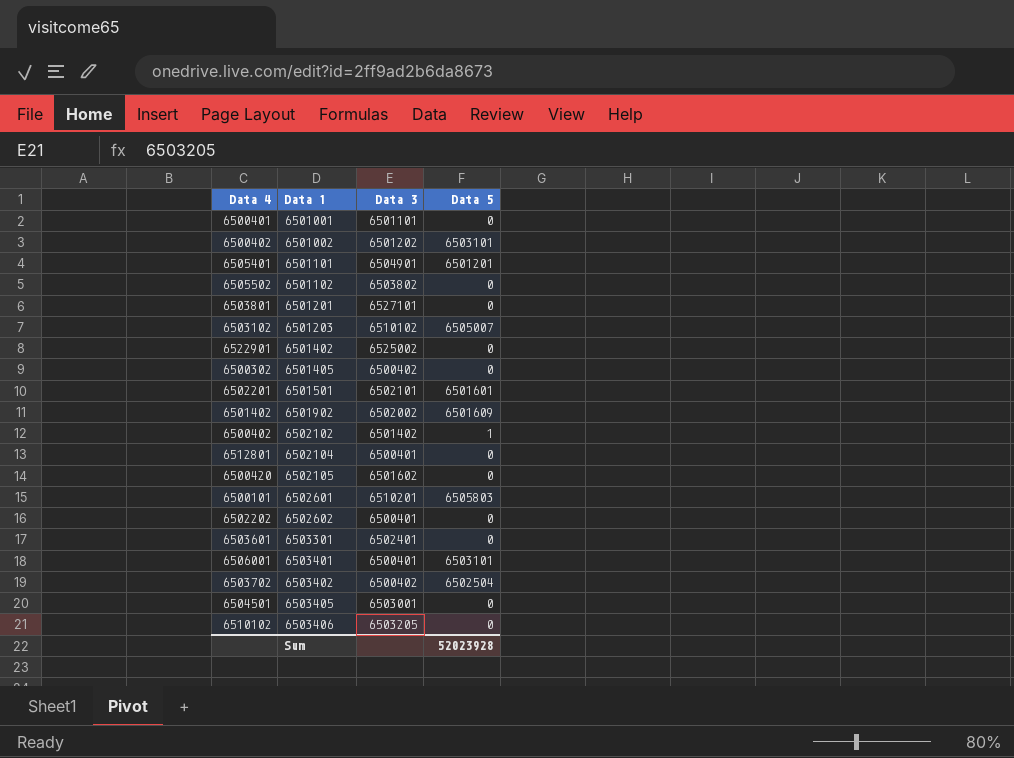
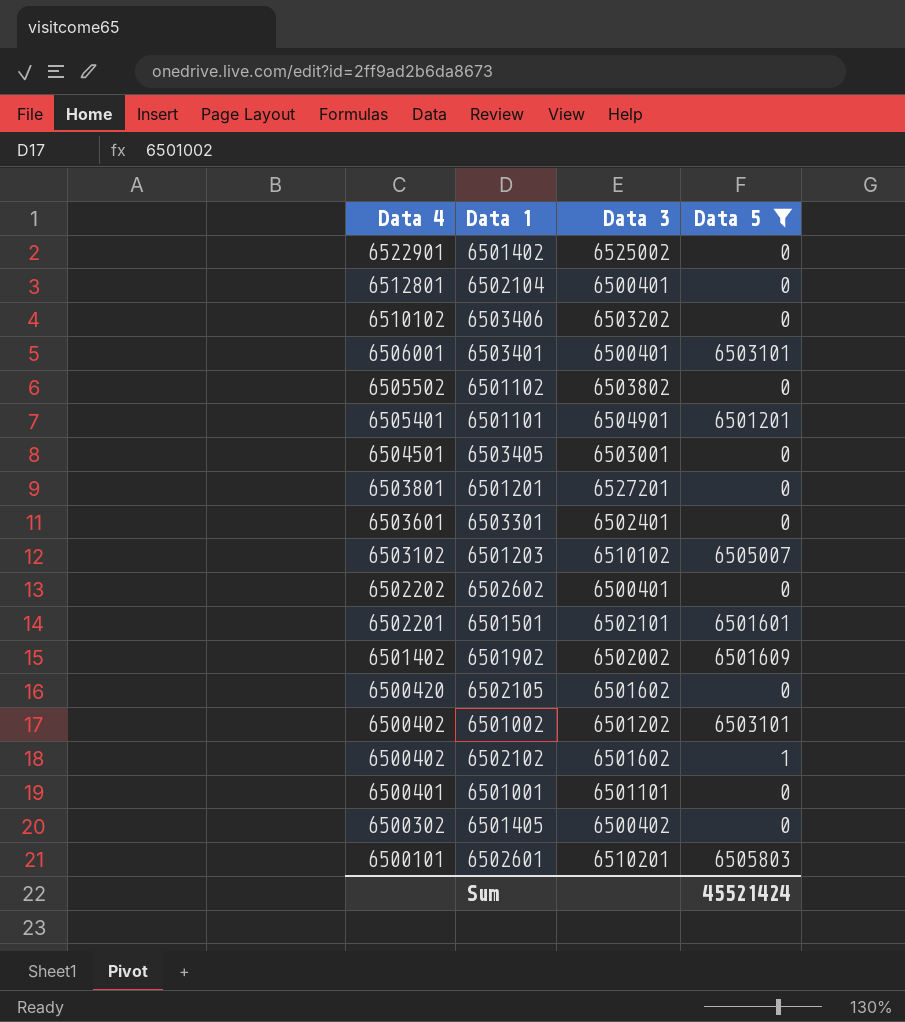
filter: none -> Data 5 != 6502504
row order: Data 1 ascending -> Data 4 descending
6503406 | Data 3: 6503205 -> 6503202
6501201 | Data 3: 6527101 -> 6527201
6502102 | Data 3: 6501402 -> 6501602
Sum | Data 5: 52023928 -> 45521424

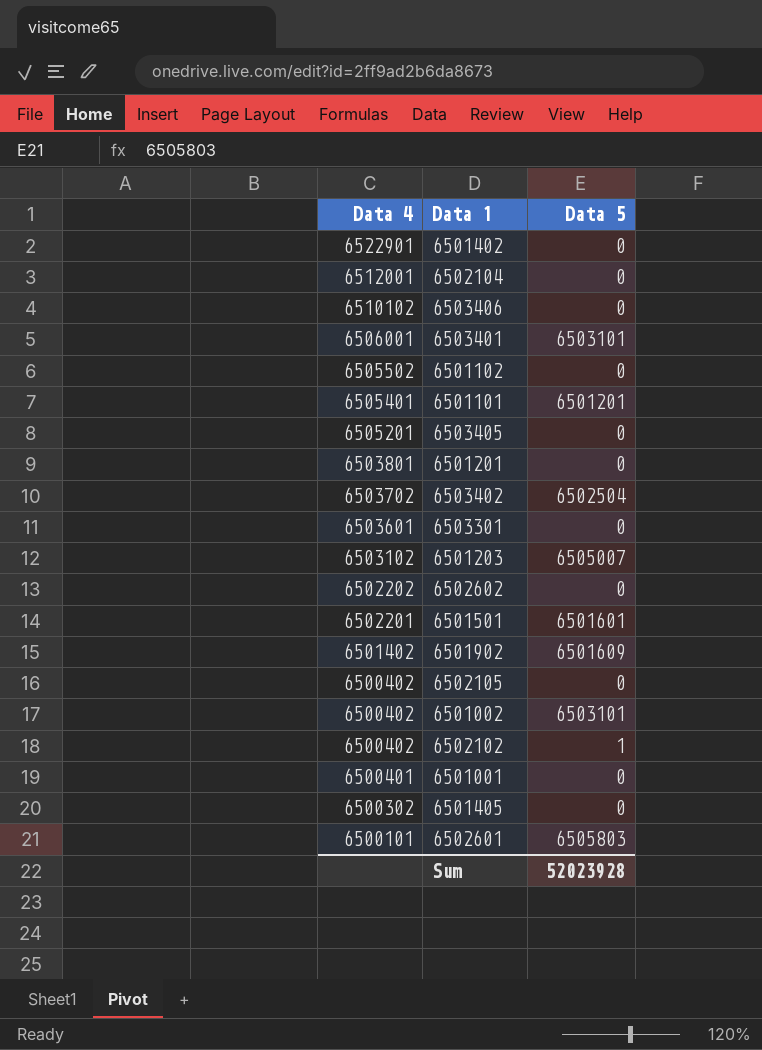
filter: Data 5 != 6502504 -> none
column Data 3 | position: 3 -> none
6502104 | Data 4: 6512801 -> 6512001
6503405 | Data 4: 6504501 -> 6505201
6502105 | Data 4: 6500420 -> 6500402
Sum | Data 5: 45521424 -> 52023928

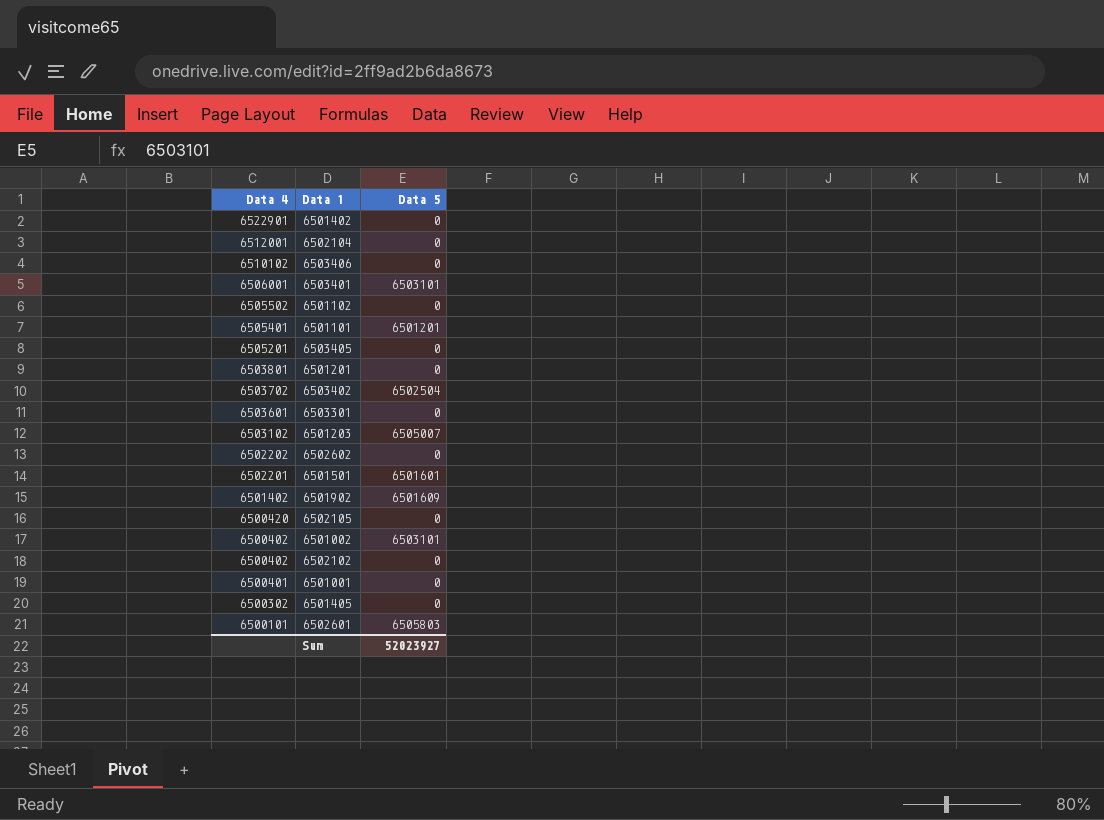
6502105 | Data 4: 6500402 -> 6500420
6502102 | Data 5: 1 -> 0
Sum | Data 5: 52023928 -> 52023927

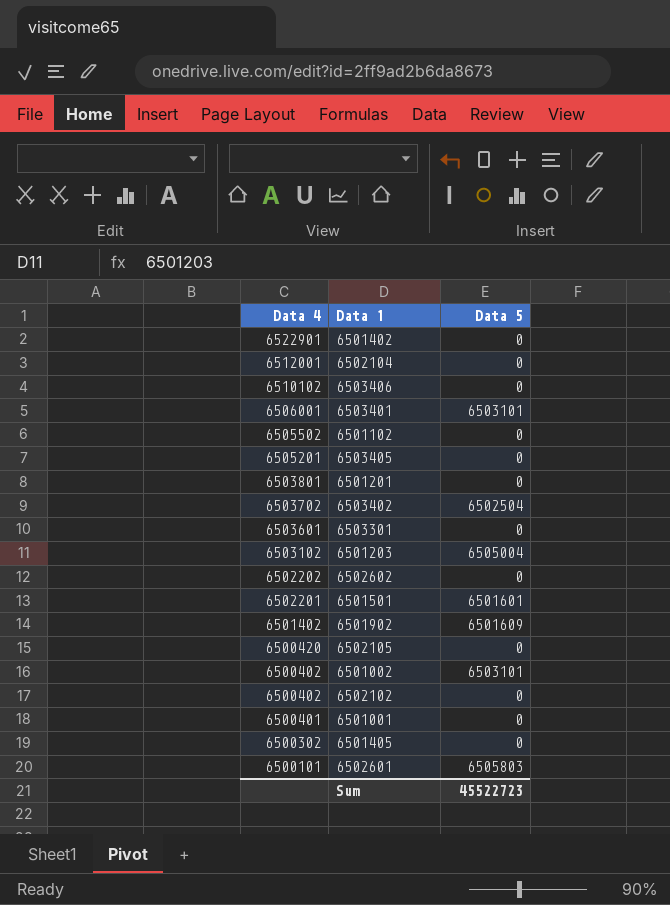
row 6501101: 6505401 | 6501201 -> none
6501203 | Data 5: 6505007 -> 6505004
Sum | Data 5: 52023927 -> 45522723

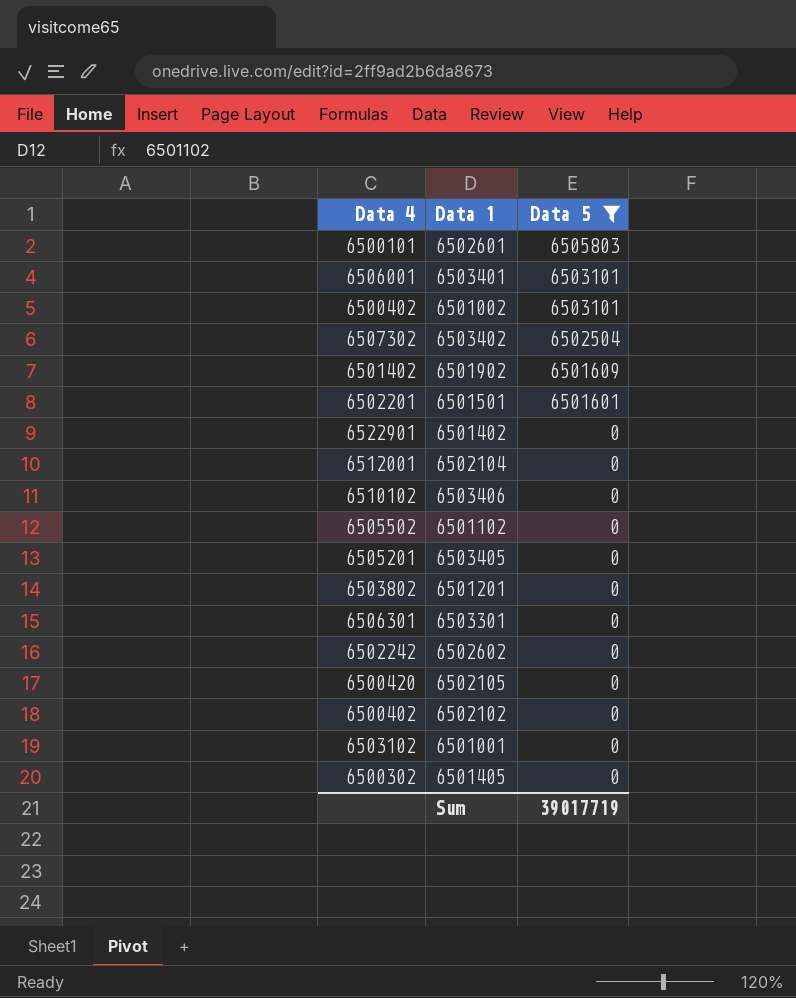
filter: none -> Data 5 != 6505004
row order: Data 4 descending -> Data 5 descending
6503402 | Data 4: 6503702 -> 6507302
6501201 | Data 4: 6503801 -> 6503802
6503301 | Data 4: 6503601 -> 6506301
6502602 | Data 4: 6502202 -> 6502242
6501001 | Data 4: 6500401 -> 6503102
Sum | Data 5: 45522723 -> 39017719

